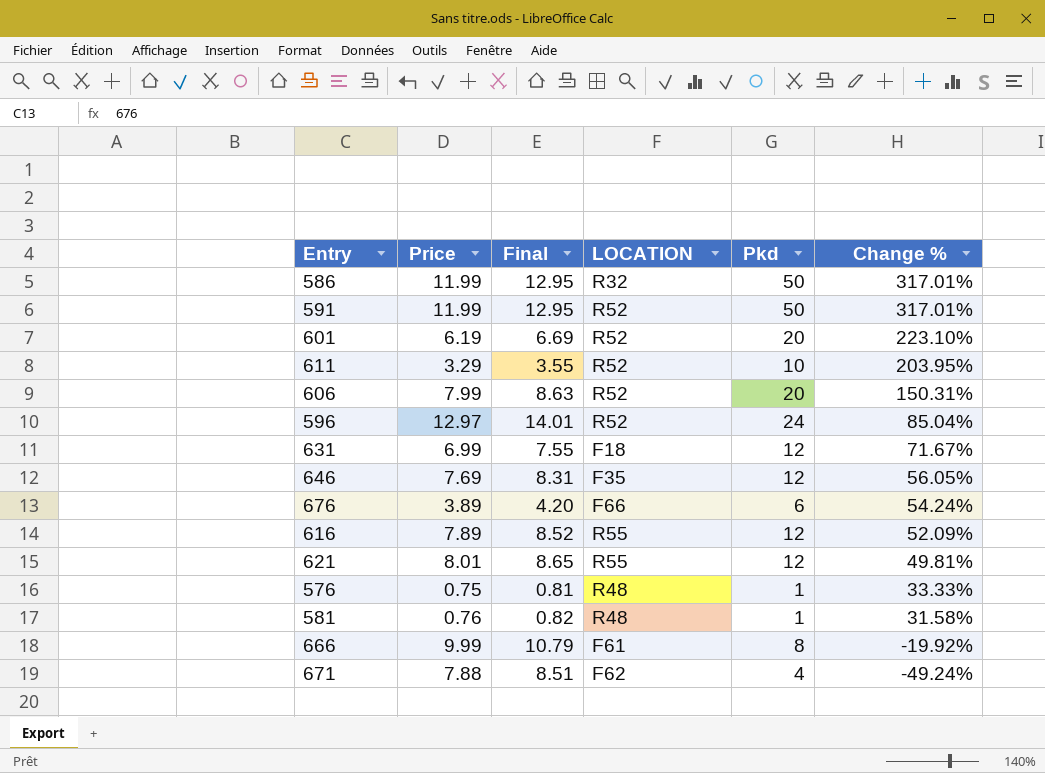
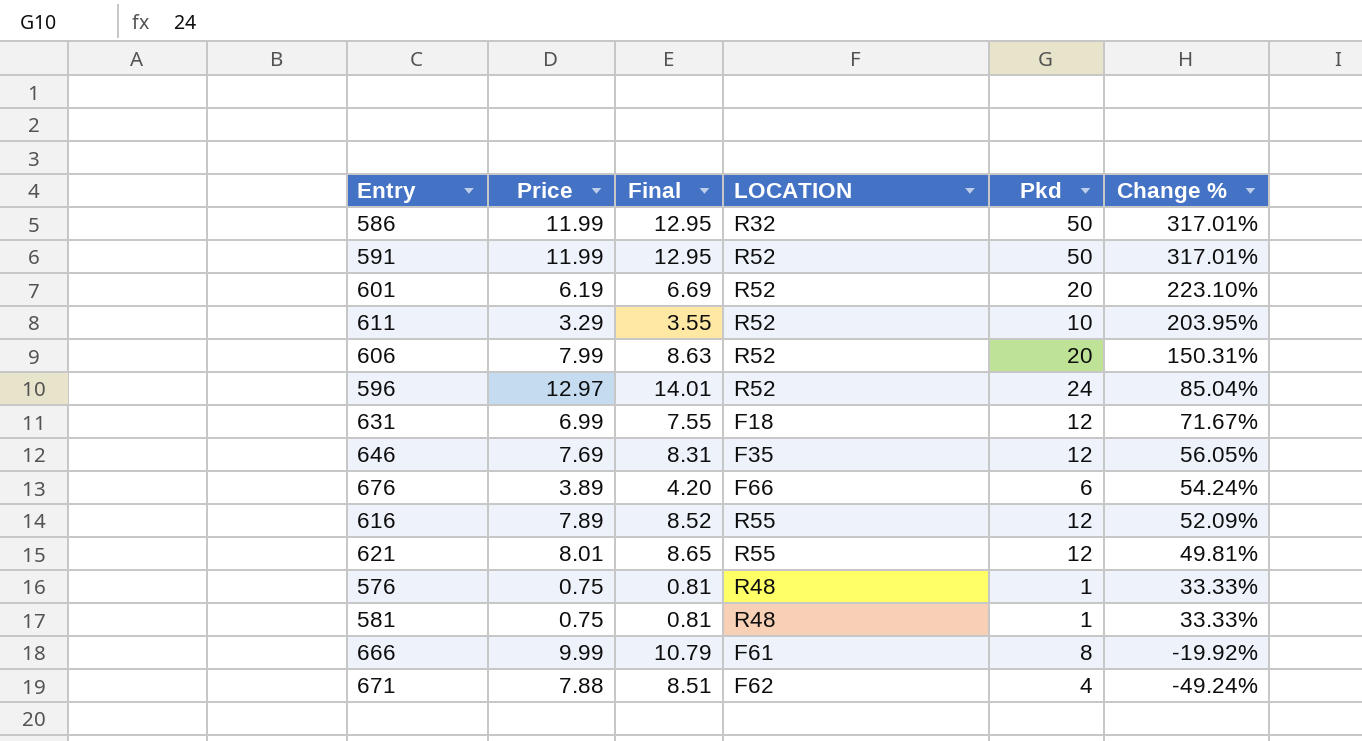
581 | Price: 0.76 -> 0.75
581 | Final: 0.82 -> 0.81
581 | Change %: 31.58% -> 33.33%

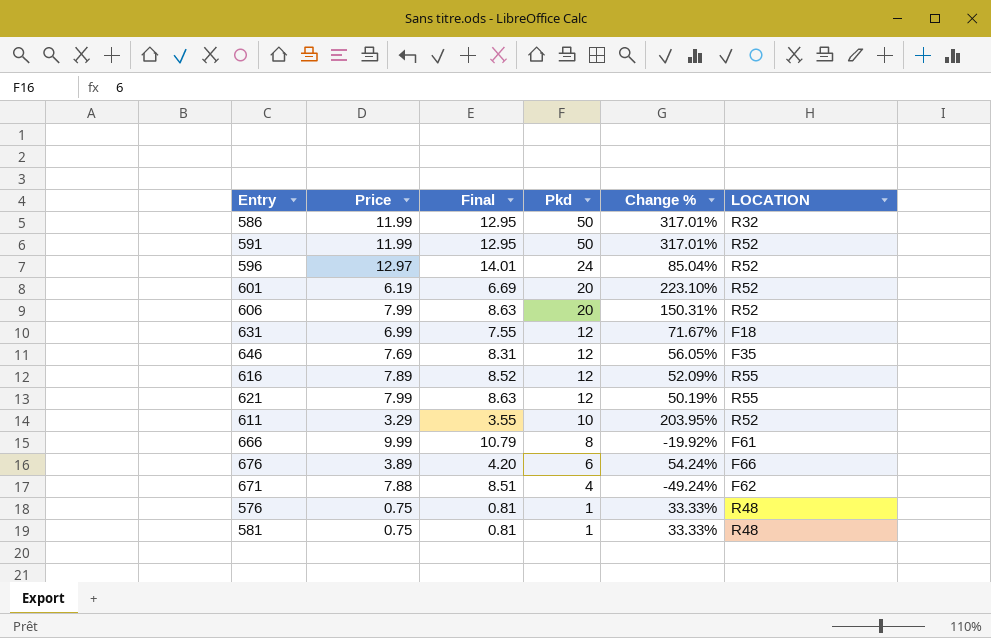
row order: Change % descending -> Pkd descending
column LOCATION | position: 4 -> 6
621 | Price: 8.01 -> 7.99
621 | Final: 8.65 -> 8.63
621 | Change %: 49.81% -> 50.19%

